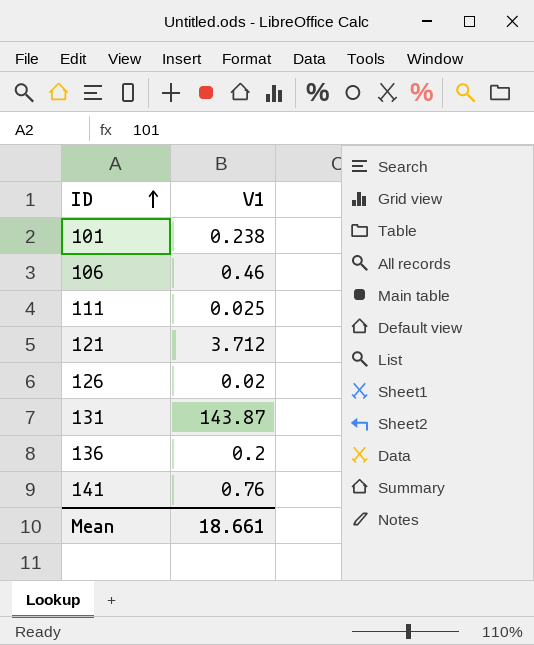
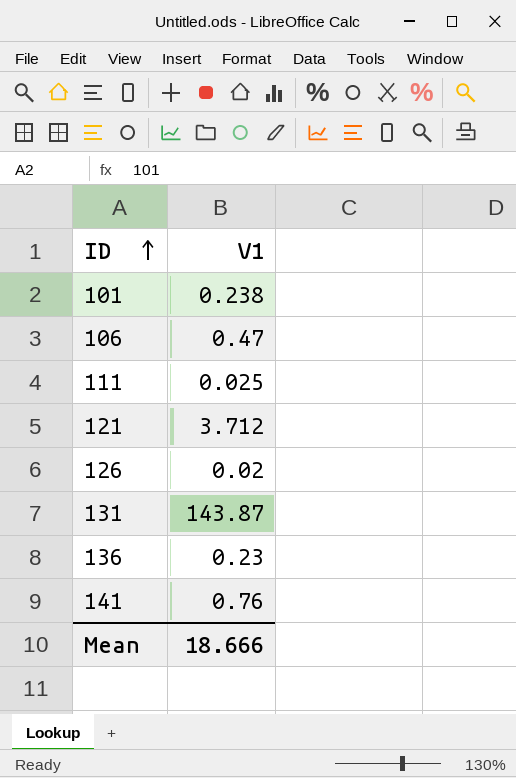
106 | V1: 0.46 -> 0.47
136 | V1: 0.2 -> 0.23
Mean | V1: 18.661 -> 18.666

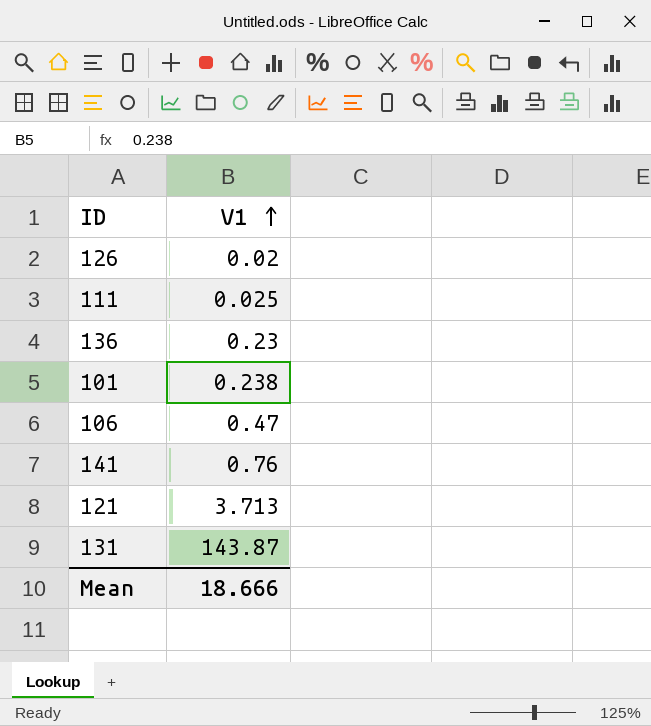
row order: ID ascending -> V1 ascending
121 | V1: 3.712 -> 3.713

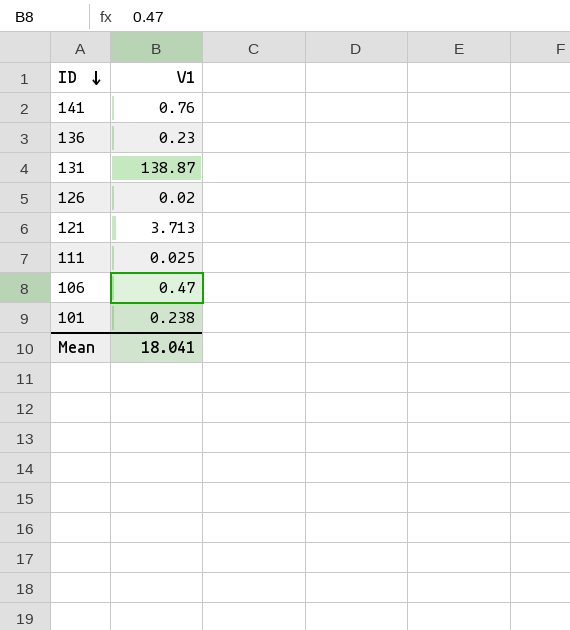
row order: V1 ascending -> ID descending
131 | V1: 143.87 -> 138.87
Mean | V1: 18.666 -> 18.041

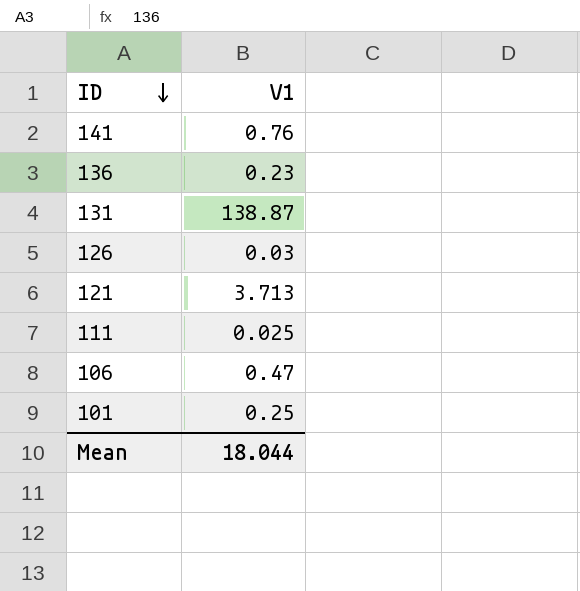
126 | V1: 0.02 -> 0.03
101 | V1: 0.238 -> 0.25
Mean | V1: 18.041 -> 18.044

